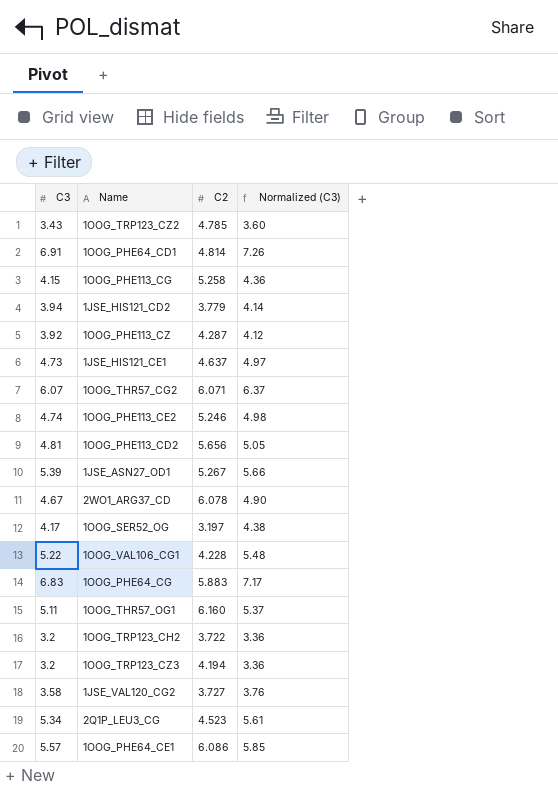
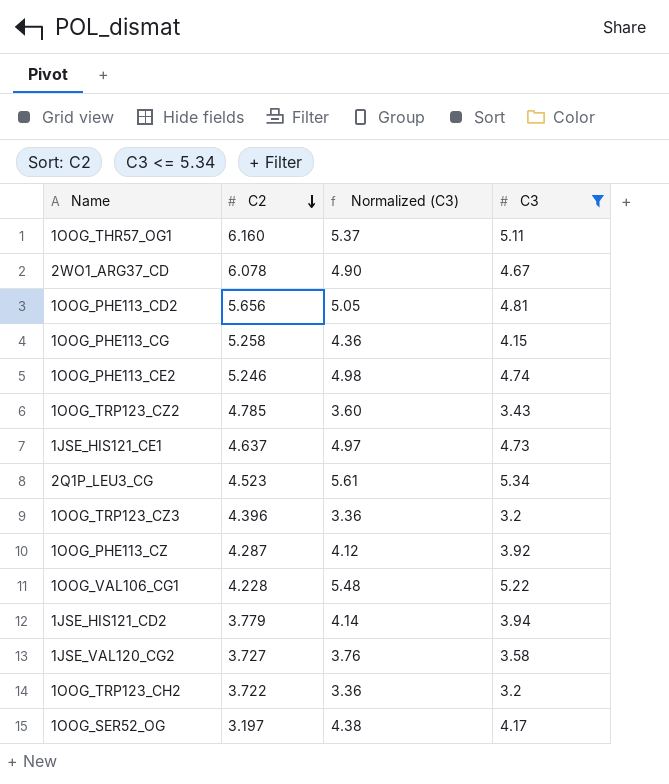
filter: none -> C3 <= 5.34
row order: none -> C2 descending
column C3 | position: 1 -> 4
1OOG_TRP123_CZ3 | C2: 4.194 -> 4.396

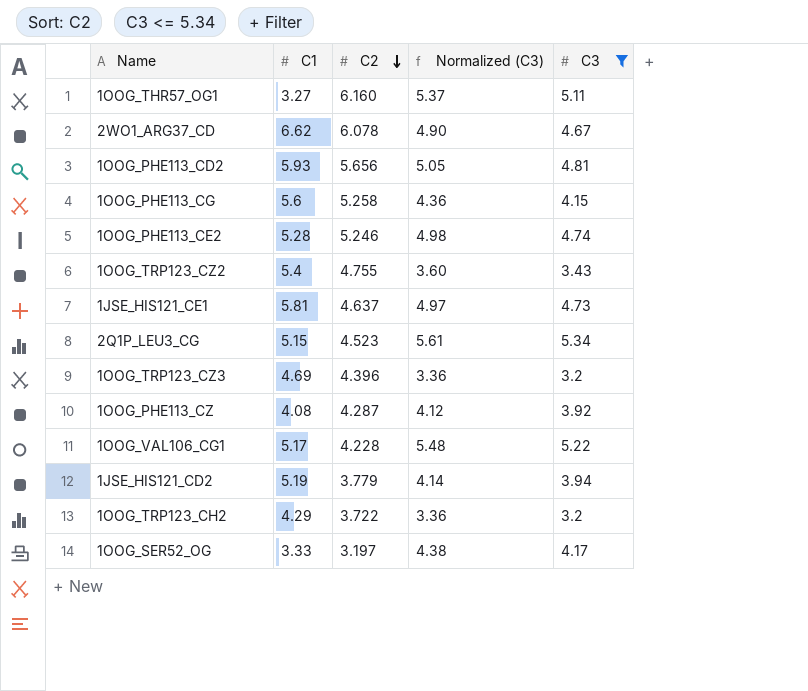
column C1 | position: none -> 2
row 1JSE_VAL120_CG2: 3.727 | 3.76 | 3.58 -> none
1OOG_TRP123_CZ2 | C2: 4.785 -> 4.755

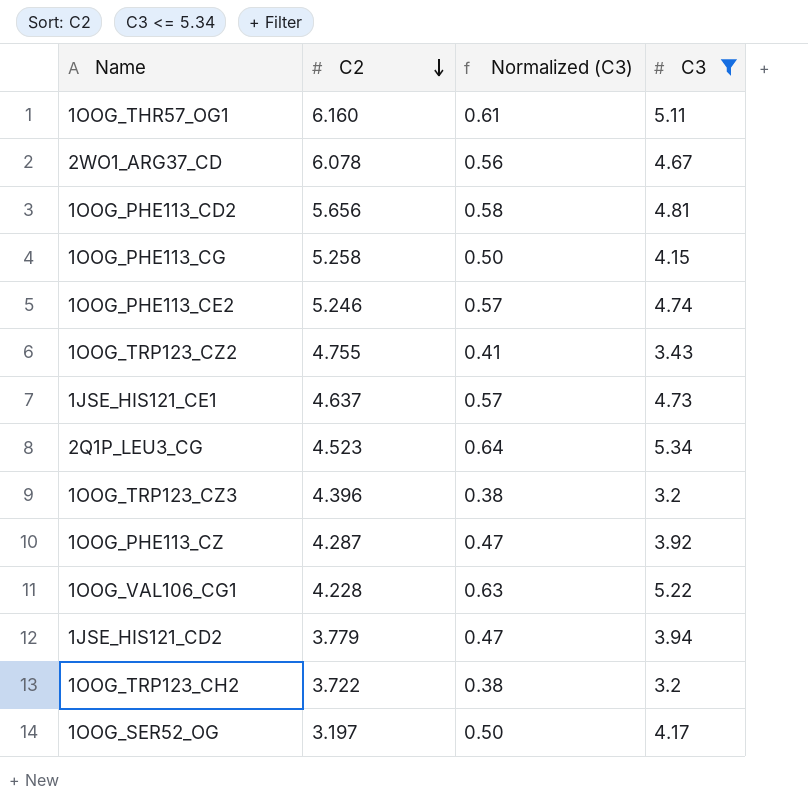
column C1 | position: 2 -> none
column Normalized (C3) | formula: [C3] * 1.05 -> [C3] * 0.12

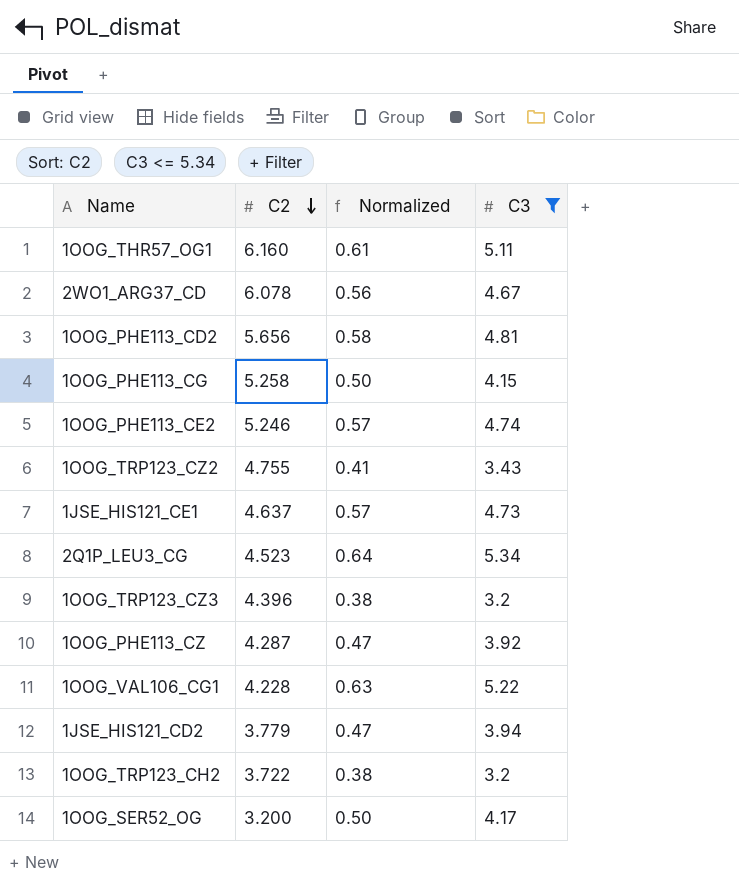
column name: Normalized (C3) -> Normalized
1OOG_SER52_OG | C2: 3.197 -> 3.200

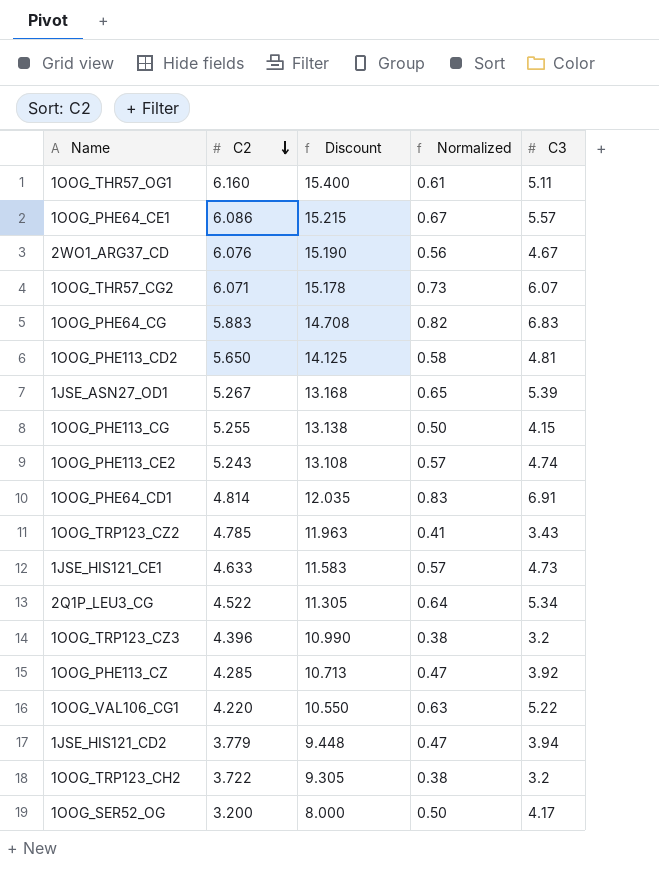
filter: C3 <= 5.34 -> none
column Discount | formula: none -> [C2] * 2.5
2WO1_ARG37_CD | C2: 6.078 -> 6.076
1OOG_PHE113_CD2 | C2: 5.656 -> 5.650
1OOG_PHE113_CG | C2: 5.258 -> 5.255
1OOG_PHE113_CE2 | C2: 5.246 -> 5.243
1OOG_TRP123_CZ2 | C2: 4.755 -> 4.785
1JSE_HIS121_CE1 | C2: 4.637 -> 4.633
2Q1P_LEU3_CG | C2: 4.523 -> 4.522
1OOG_PHE113_CZ | C2: 4.287 -> 4.285
1OOG_VAL106_CG1 | C2: 4.228 -> 4.220

